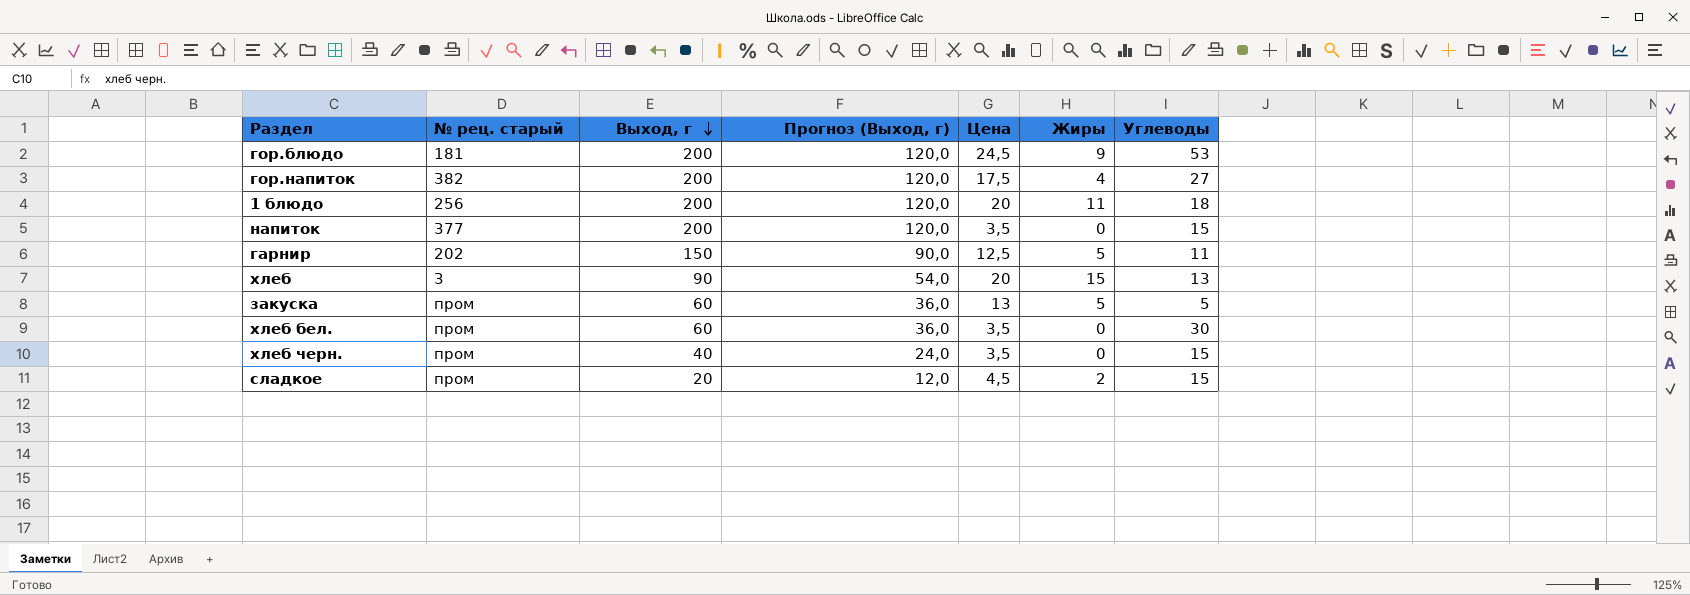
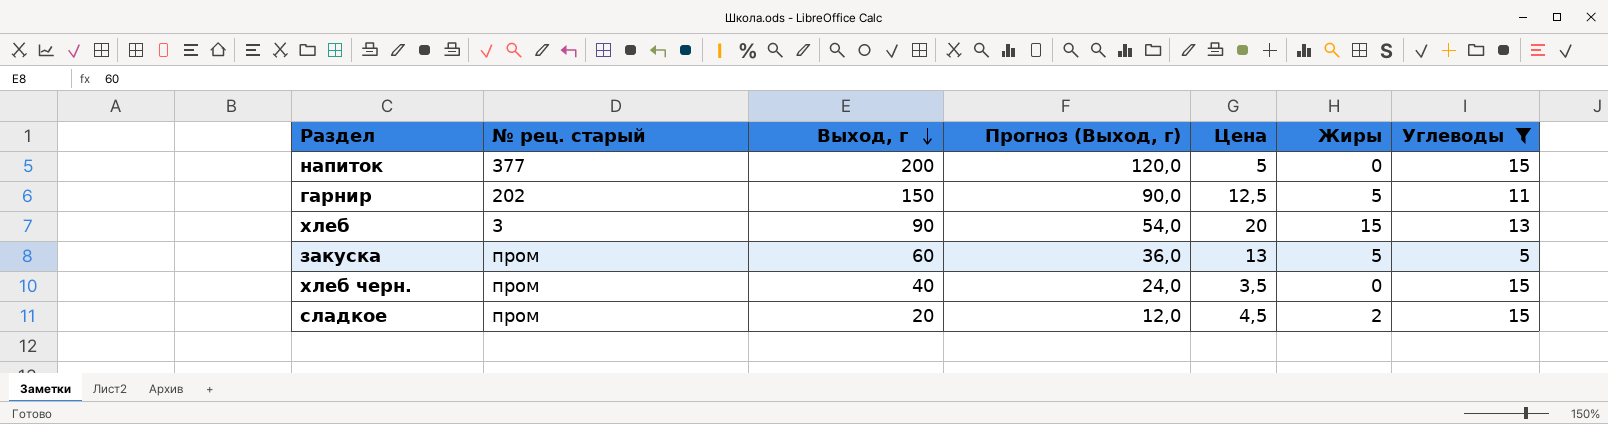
filter: none -> Углеводы <= 15
напиток | Цена: 3,5 -> 5

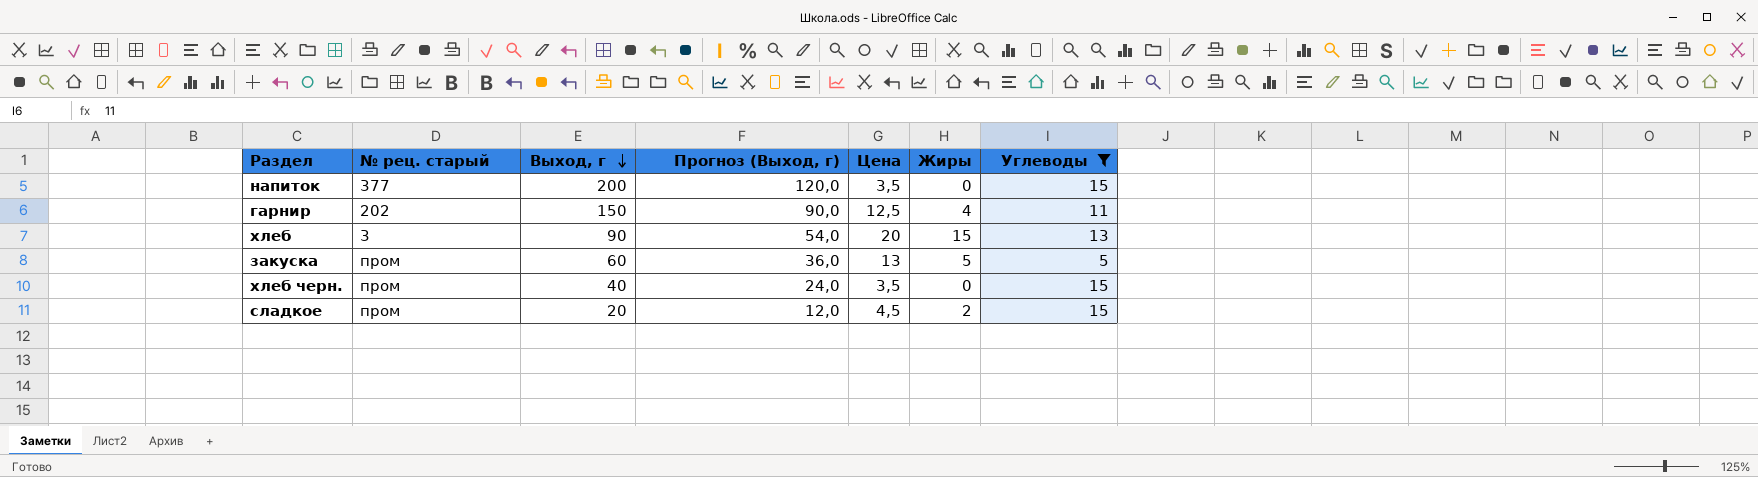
напиток | Цена: 5 -> 3,5
гарнир | Жиры: 5 -> 4

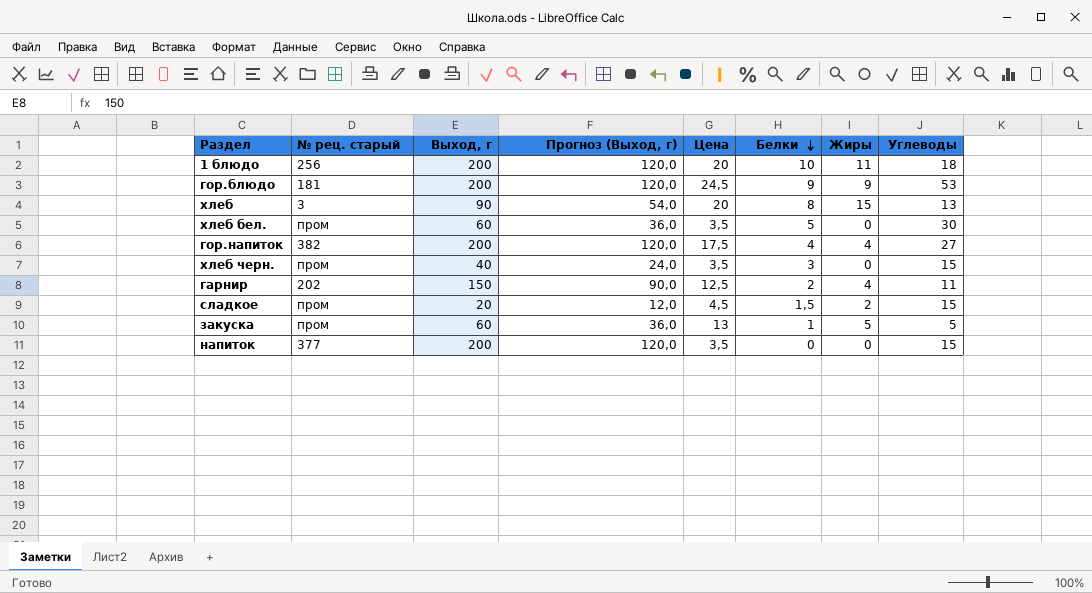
filter: Углеводы <= 15 -> none
row order: Выход, г descending -> Белки descending
column Белки | position: none -> 6

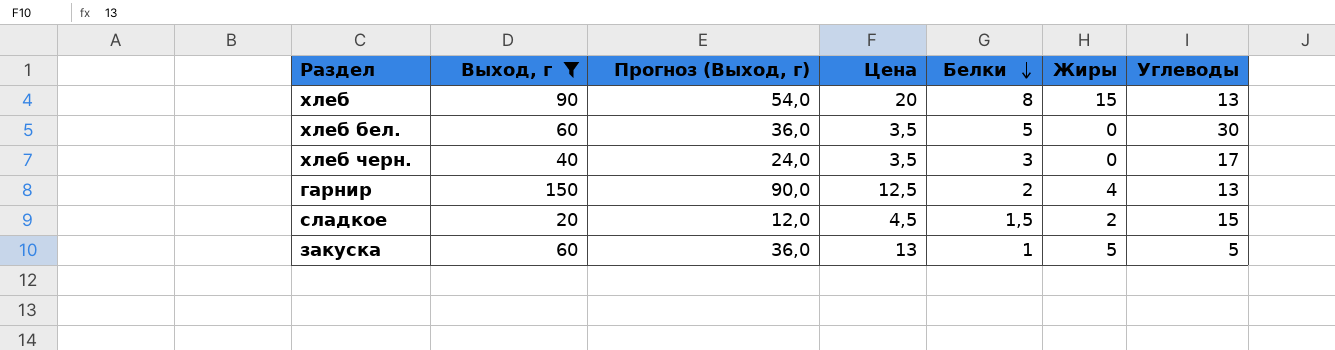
filter: none -> Выход, г != 200
column № рец. старый | position: 2 -> none
хлеб черн. | Углеводы: 15 -> 17
гарнир | Углеводы: 11 -> 13

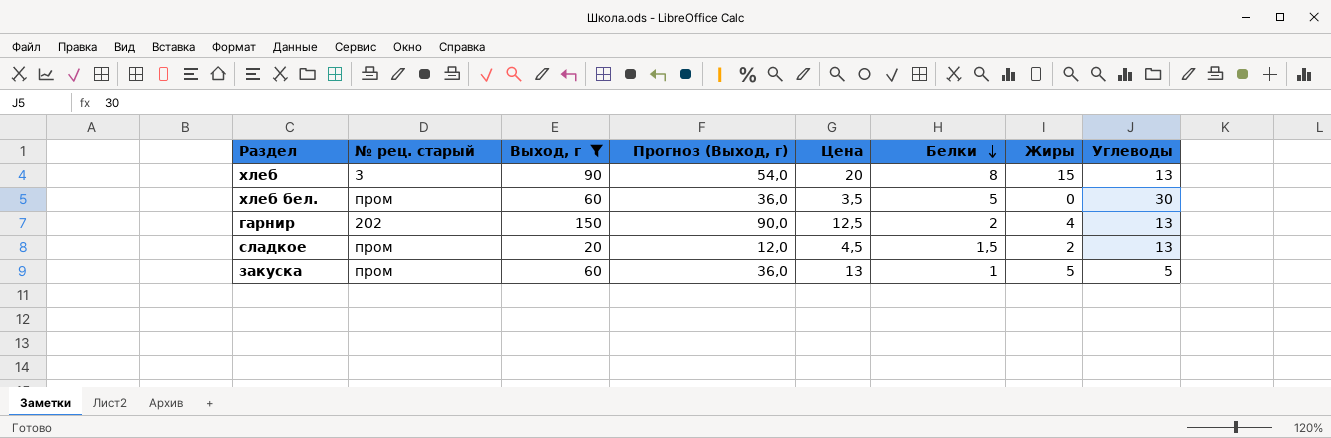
column № рец. старый | position: none -> 2
row хлеб черн.: 40 | 24,0 | 3,5 | 3 | 0 | 17 -> none
сладкое | Углеводы: 15 -> 13

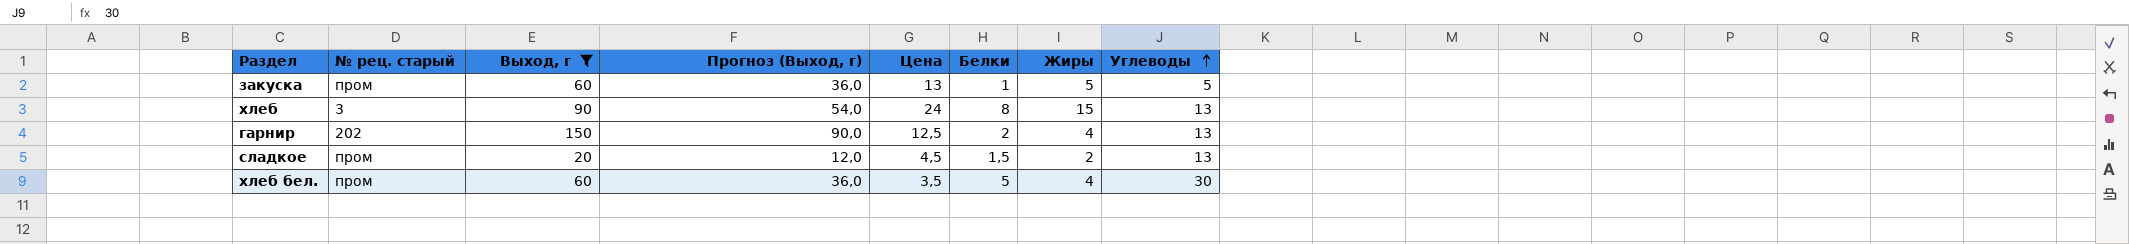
row order: Белки descending -> Углеводы ascending
хлеб | Цена: 20 -> 24
хлеб бел. | Жиры: 0 -> 4

